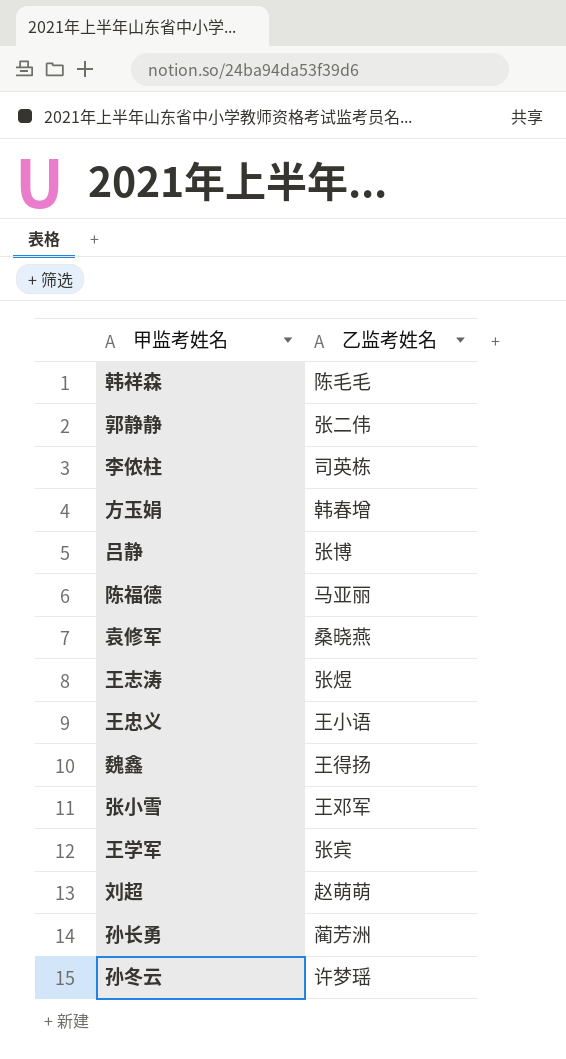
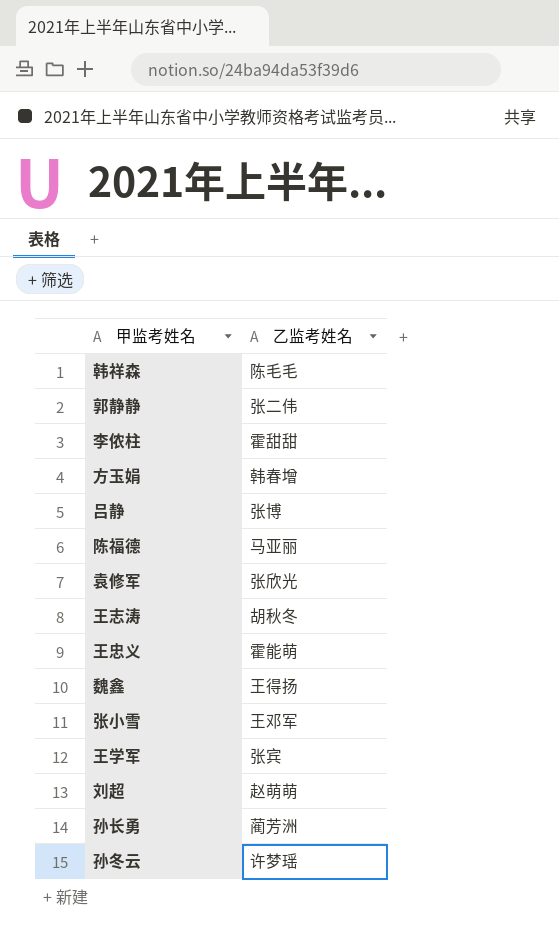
李侬柱 | 乙监考姓名: 司英栋 -> 霍甜甜
袁修军 | 乙监考姓名: 桑晓燕 -> 张欣光
王志涛 | 乙监考姓名: 张煜 -> 胡秋冬
王忠义 | 乙监考姓名: 王小语 -> 霍能萌

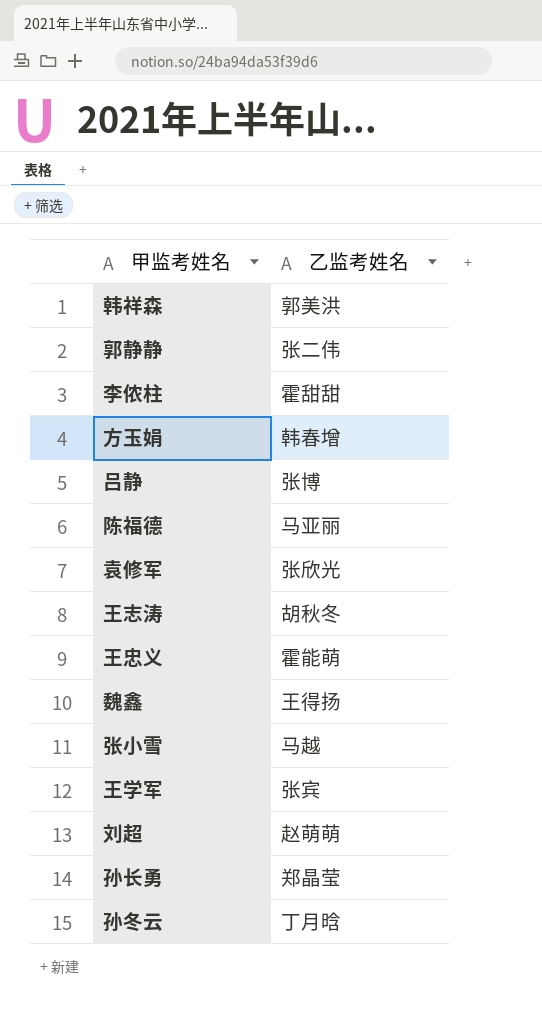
韩祥森 | 乙监考姓名: 陈毛毛 -> 郭美洪
张小雪 | 乙监考姓名: 王邓军 -> 马越
孙长勇 | 乙监考姓名: 蔺芳洲 -> 郑晶莹
孙冬云 | 乙监考姓名: 许梦瑶 -> 丁月晗

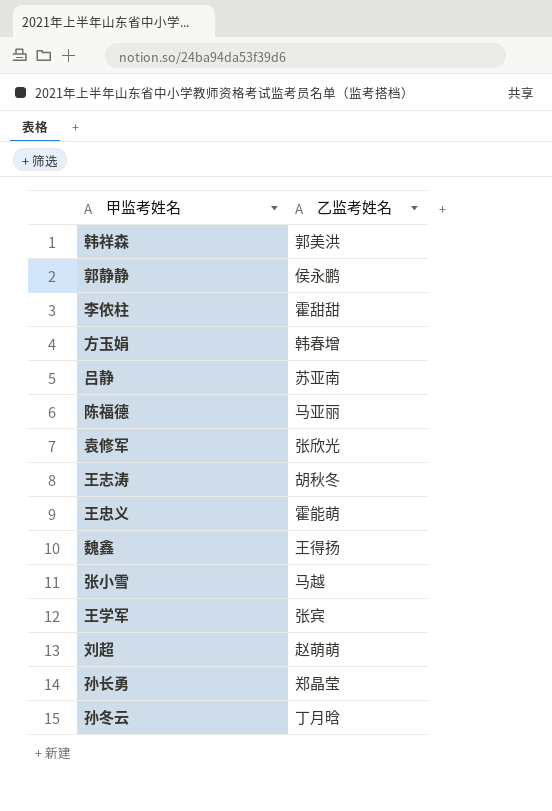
郭静静 | 乙监考姓名: 张二伟 -> 侯永鹏
吕静 | 乙监考姓名: 张博 -> 苏亚南

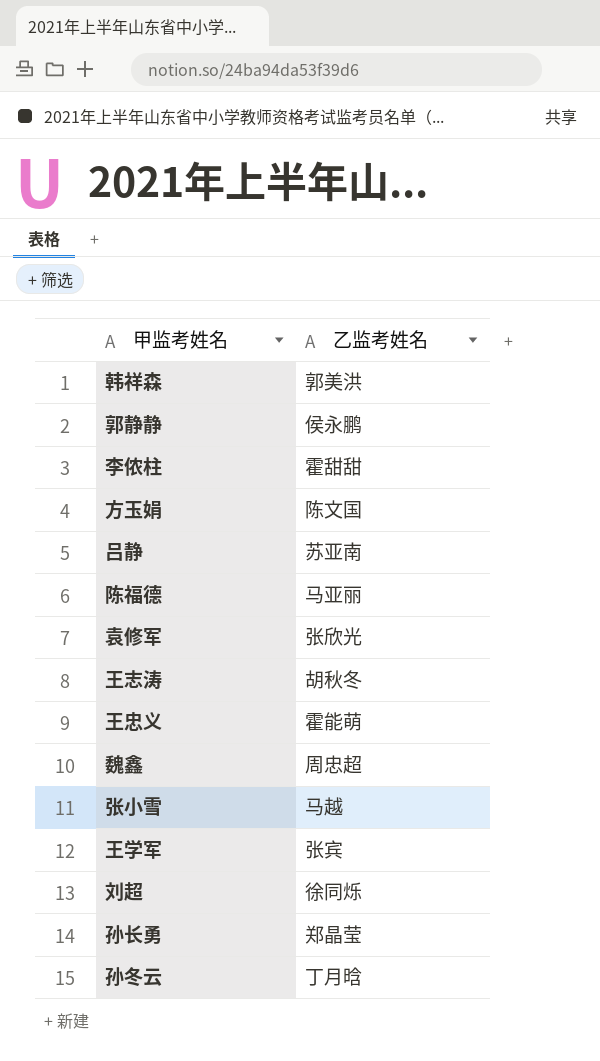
方玉娟 | 乙监考姓名: 韩春增 -> 陈文国
魏鑫 | 乙监考姓名: 王得扬 -> 周忠超
刘超 | 乙监考姓名: 赵萌萌 -> 徐同烁

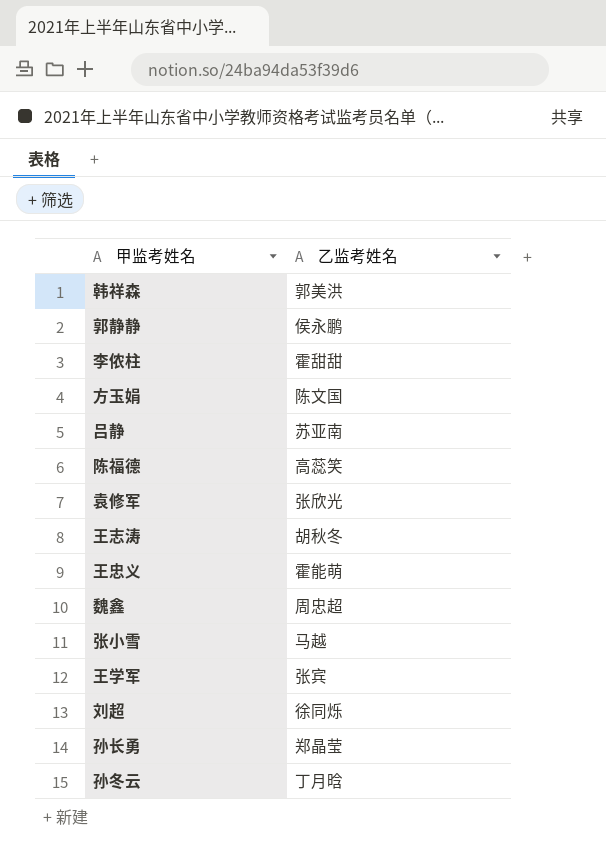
陈福德 | 乙监考姓名: 马亚丽 -> 高蕊笑

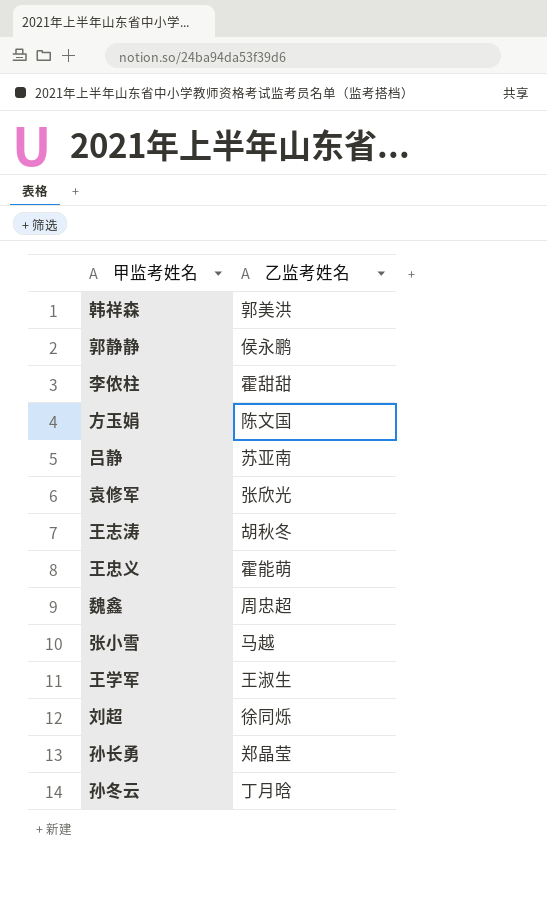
row 陈福德: 高蕊笑 -> none
王学军 | 乙监考姓名: 张宾 -> 王淑生

